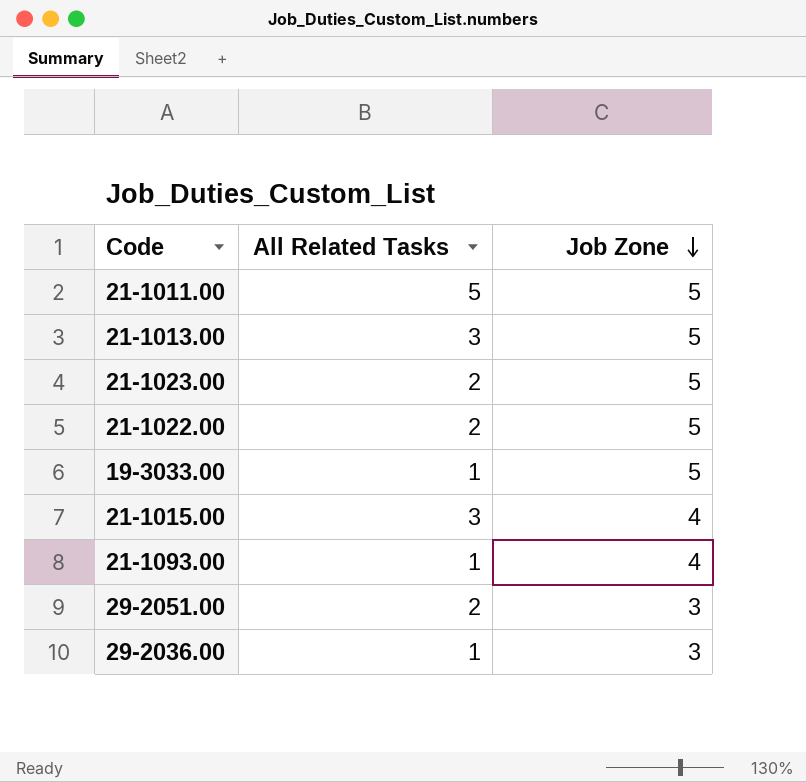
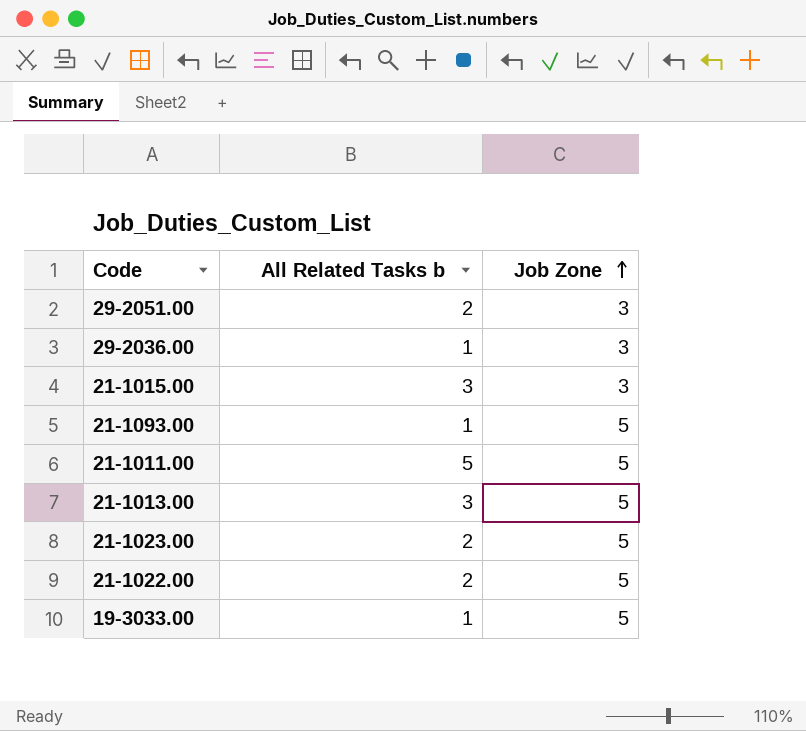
row order: Job Zone descending -> Job Zone ascending
column name: All Related Tasks -> All Related Tasks b
21-1015.00 | Job Zone: 4 -> 3
21-1093.00 | Job Zone: 4 -> 5

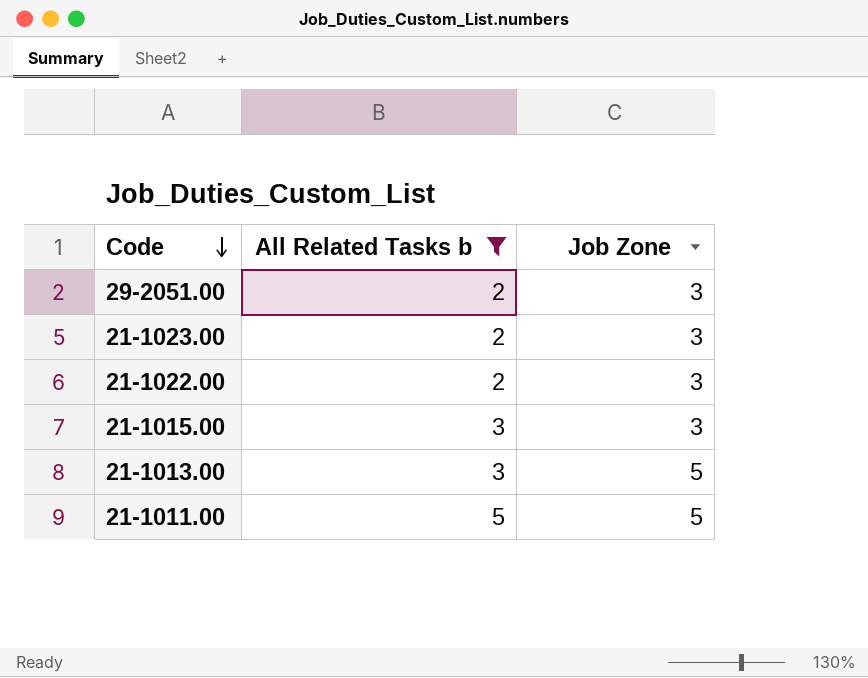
filter: none -> All Related Tasks b != 1
row order: Job Zone ascending -> Code descending
21-1023.00 | Job Zone: 5 -> 3
21-1022.00 | Job Zone: 5 -> 3

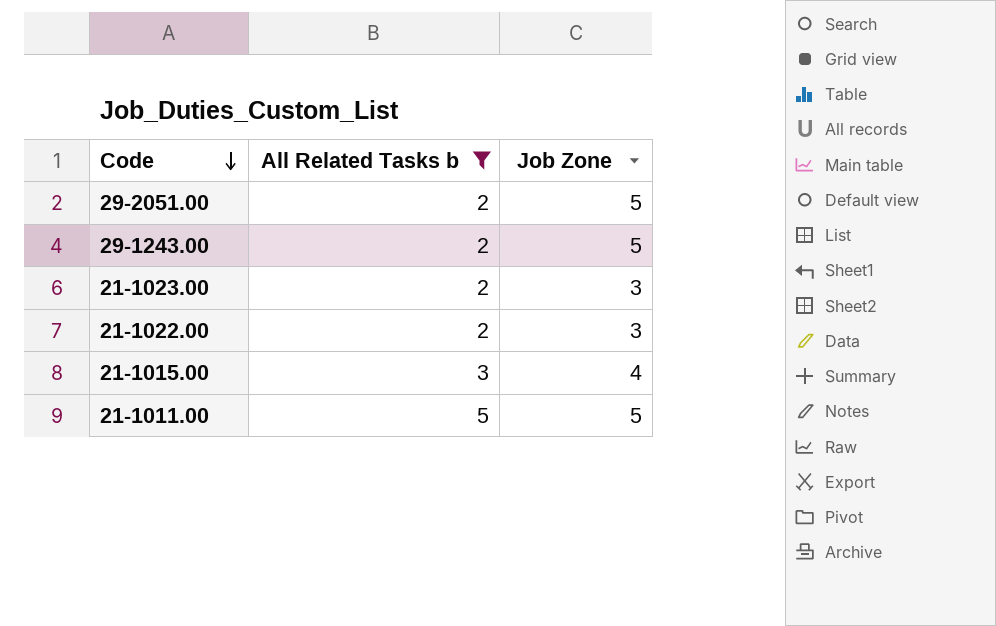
row 21-1013.00: 3 | 5 -> none
29-2051.00 | Job Zone: 3 -> 5
row 29-1243.00: none -> 2 | 5
21-1015.00 | Job Zone: 3 -> 4

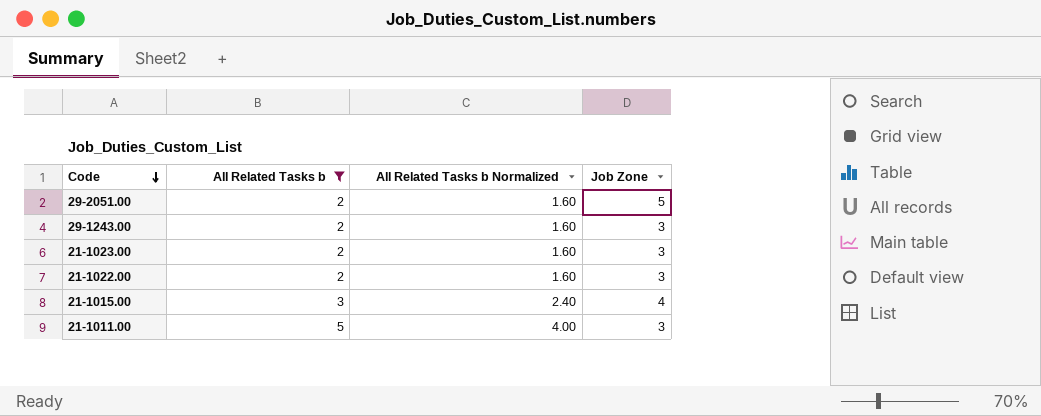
column All Related Tasks b Normalized | formula: none -> [All Related Tasks b] * 0.8
29-1243.00 | Job Zone: 5 -> 3
21-1011.00 | Job Zone: 5 -> 3

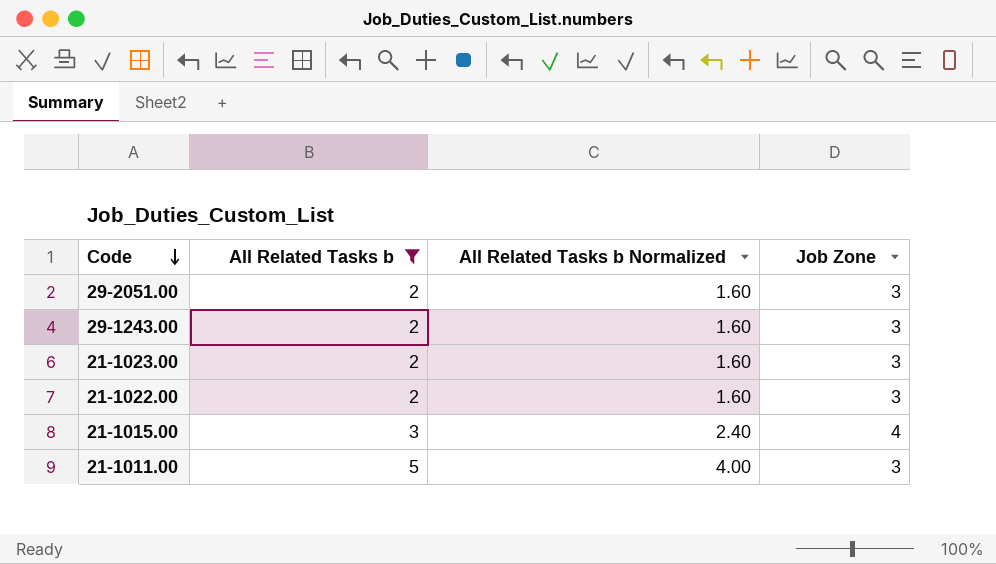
29-2051.00 | Job Zone: 5 -> 3

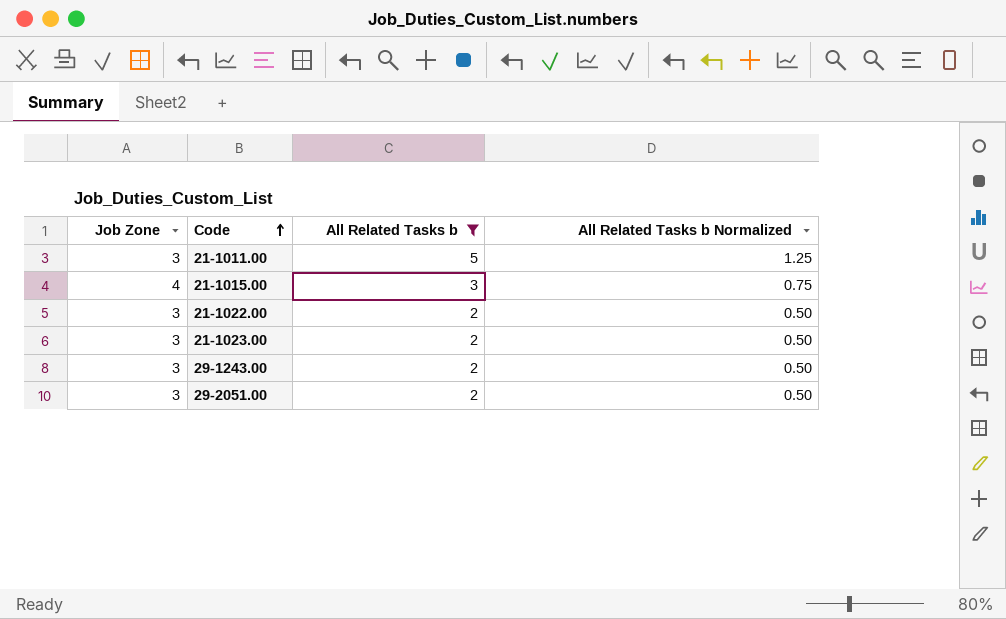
row order: Code descending -> Code ascending
column Job Zone | position: 4 -> 1
column All Related Tasks b Normalized | formula: [All Related Tasks b] * 0.8 -> [All Related Tasks b] * 0.25

